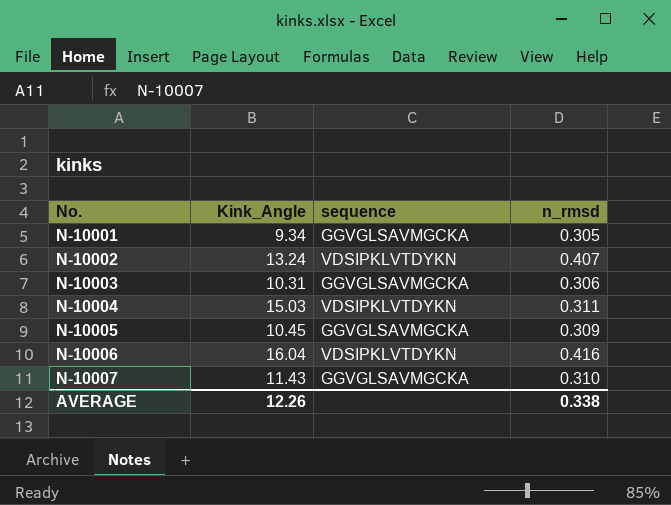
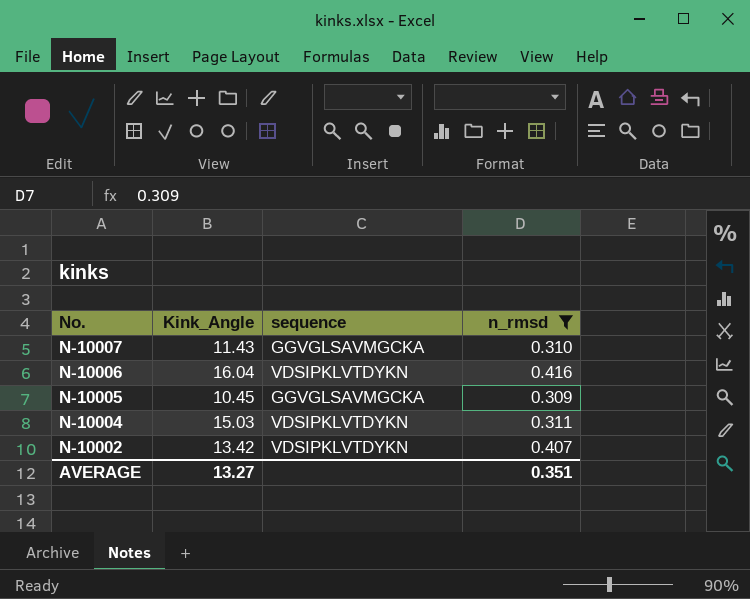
filter: none -> n_rmsd >= 0.309
row order: No. ascending -> No. descending
N-10002 | Kink_Angle: 13.24 -> 13.42
AVERAGE | Kink_Angle: 12.26 -> 13.27
AVERAGE | n_rmsd: 0.338 -> 0.351

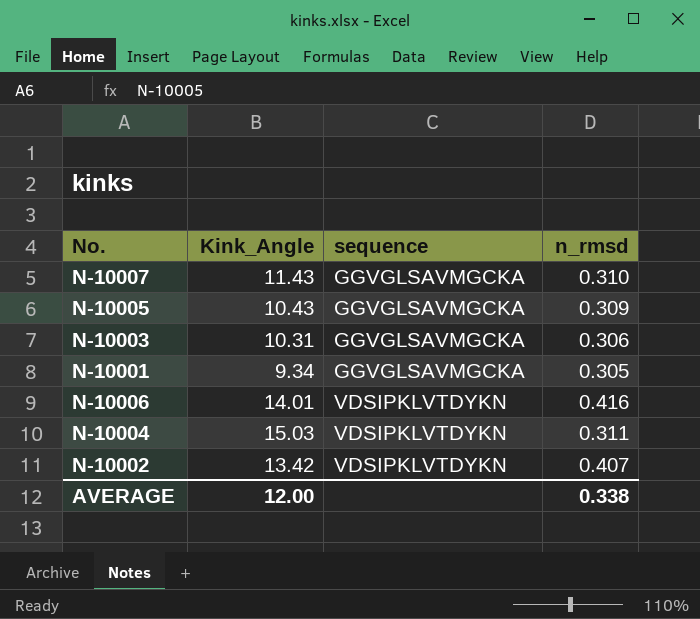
filter: n_rmsd >= 0.309 -> none
row order: No. descending -> sequence ascending
N-10005 | Kink_Angle: 10.45 -> 10.43
N-10006 | Kink_Angle: 16.04 -> 14.01
AVERAGE | Kink_Angle: 13.27 -> 12.00
AVERAGE | n_rmsd: 0.351 -> 0.338

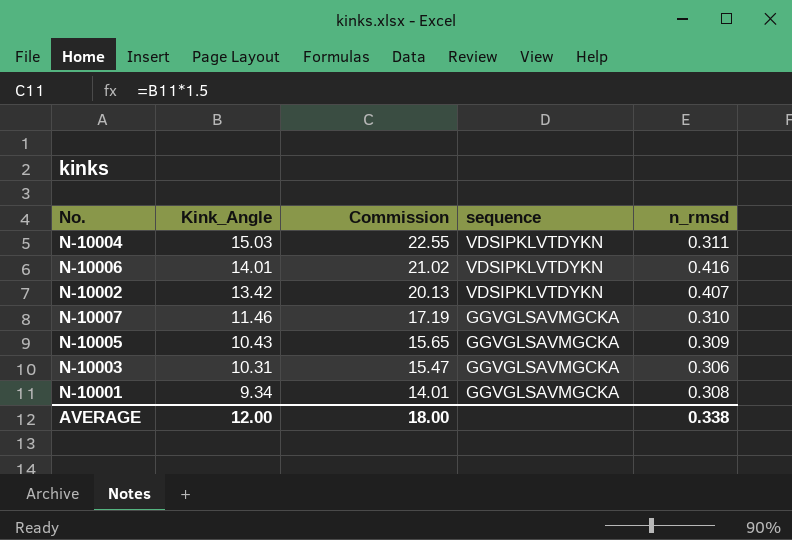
row order: sequence ascending -> Kink_Angle descending
column Commission | formula: none -> [Kink_Angle] * 1.5
N-10007 | Kink_Angle: 11.43 -> 11.46
N-10001 | n_rmsd: 0.305 -> 0.308

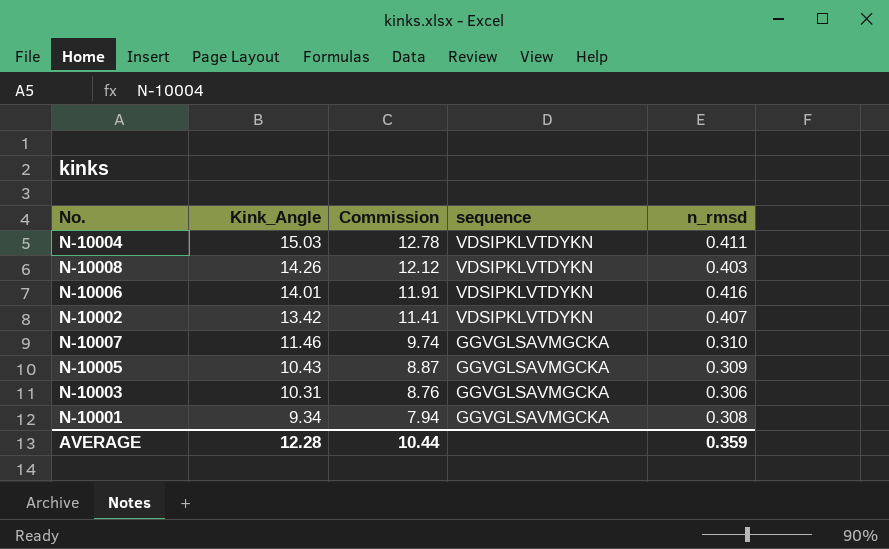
column Commission | formula: [Kink_Angle] * 1.5 -> [Kink_Angle] * 0.85
N-10004 | n_rmsd: 0.311 -> 0.411
row N-10008: none -> 14.26 | 12.12 | VDSIPKLVTDYKN | 0.403
AVERAGE | Kink_Angle: 12.00 -> 12.28
AVERAGE | Commission: 18.00 -> 10.44
AVERAGE | n_rmsd: 0.338 -> 0.359

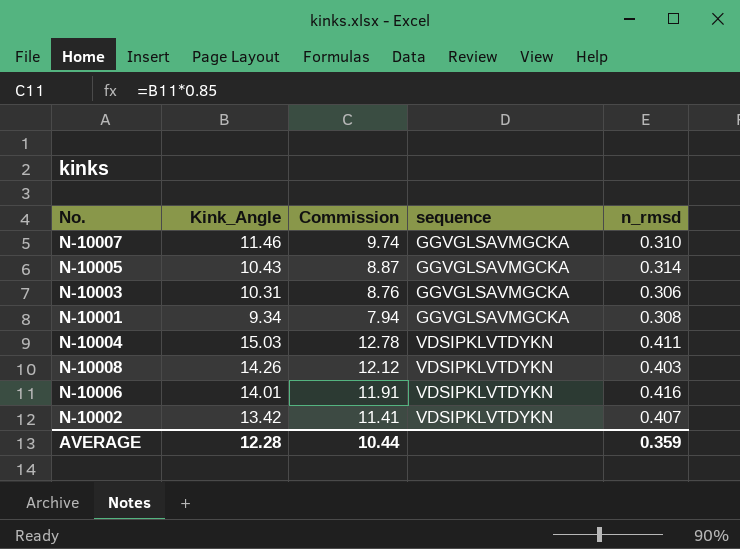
row order: Kink_Angle descending -> sequence ascending
N-10005 | n_rmsd: 0.309 -> 0.314

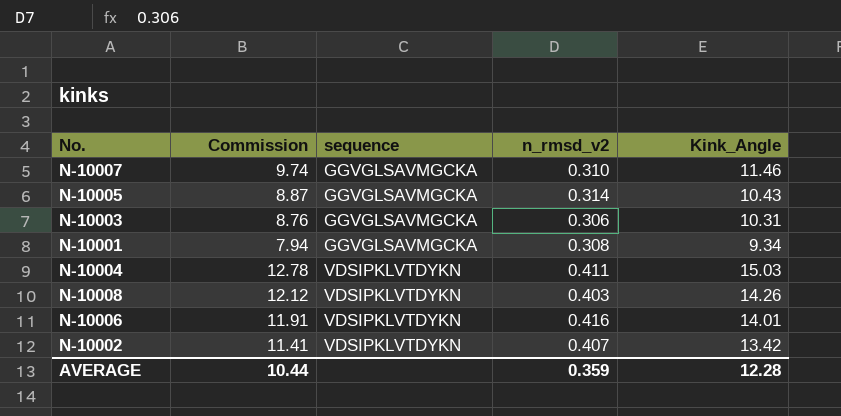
column name: n_rmsd -> n_rmsd_v2
column Kink_Angle | position: 2 -> 5

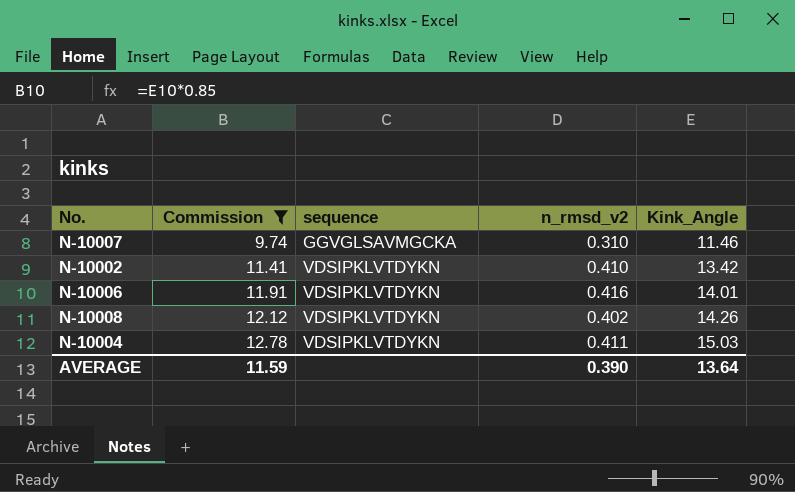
filter: none -> Commission >= 9.74
row order: sequence ascending -> Commission ascending
N-10002 | n_rmsd_v2: 0.407 -> 0.410
N-10008 | n_rmsd_v2: 0.403 -> 0.402
AVERAGE | Commission: 10.44 -> 11.59
AVERAGE | n_rmsd_v2: 0.359 -> 0.390
AVERAGE | Kink_Angle: 12.28 -> 13.64

